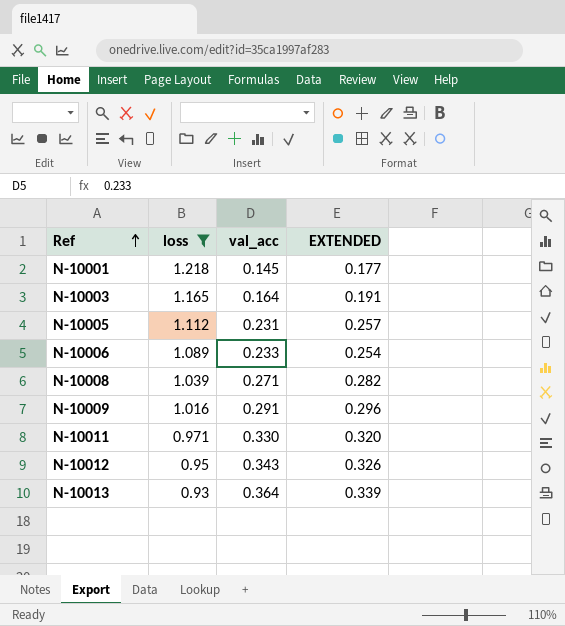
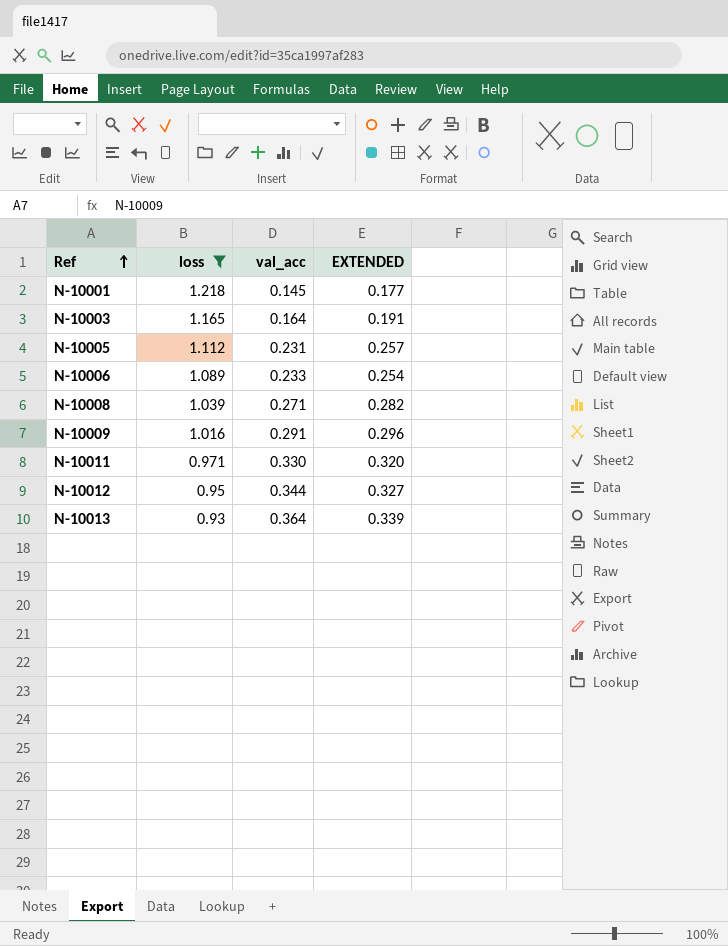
N-10012 | val_acc: 0.343 -> 0.344
N-10012 | EXTENDED: 0.326 -> 0.327

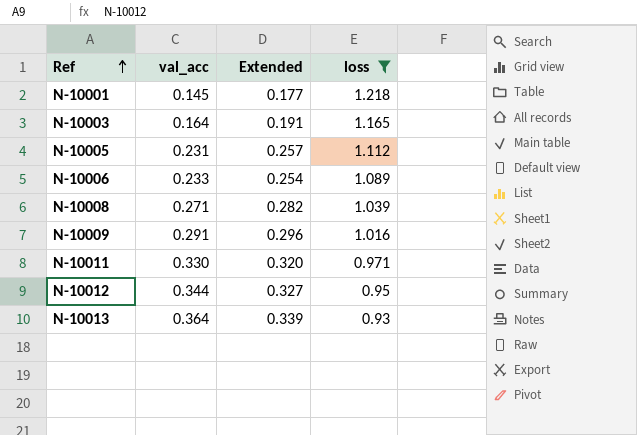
column name: EXTENDED -> Extended
column loss | position: 2 -> 4

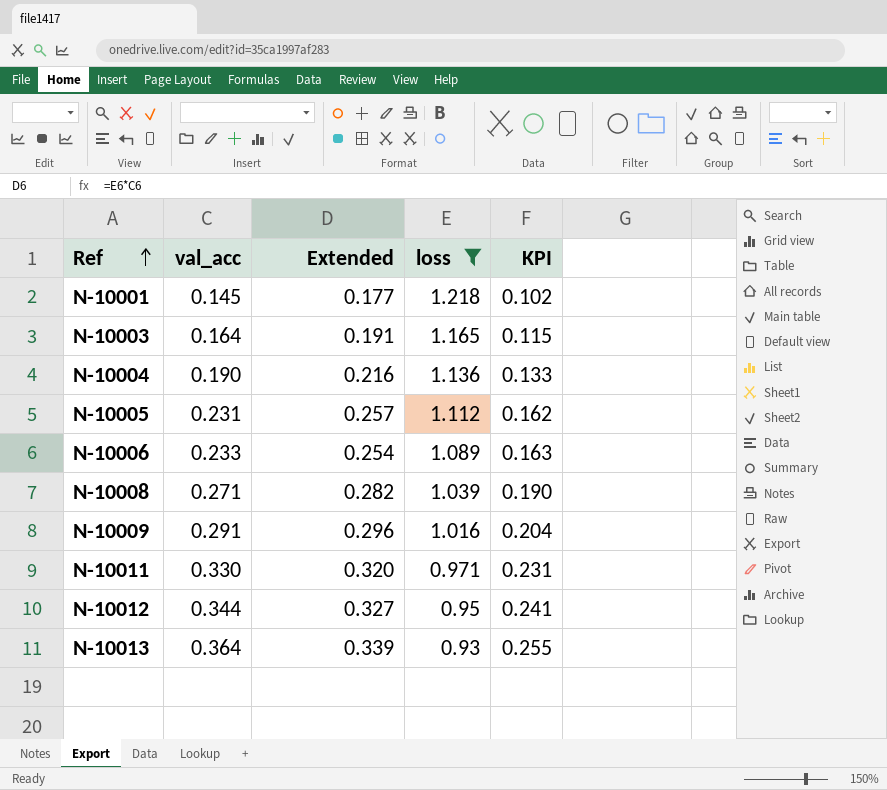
column KPI | formula: none -> [val_acc] * 0.7
row N-10004: none -> 0.190 | 0.216 | 1.136 | 0.133

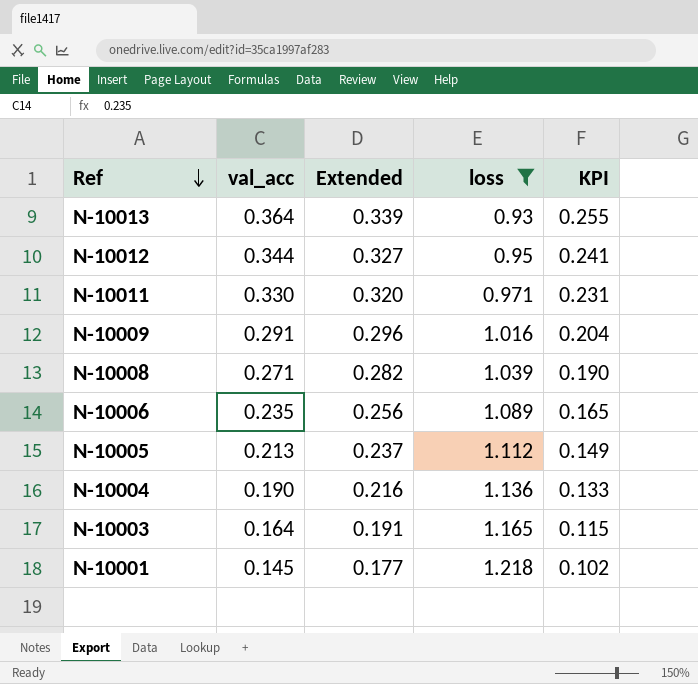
row order: Ref ascending -> Ref descending
N-10006 | val_acc: 0.233 -> 0.235
N-10006 | Extended: 0.254 -> 0.256
N-10006 | KPI: 0.163 -> 0.165
N-10005 | val_acc: 0.231 -> 0.213
N-10005 | Extended: 0.257 -> 0.237
N-10005 | KPI: 0.162 -> 0.149

